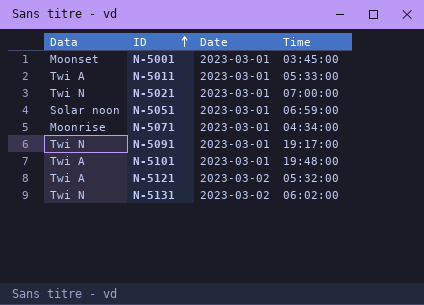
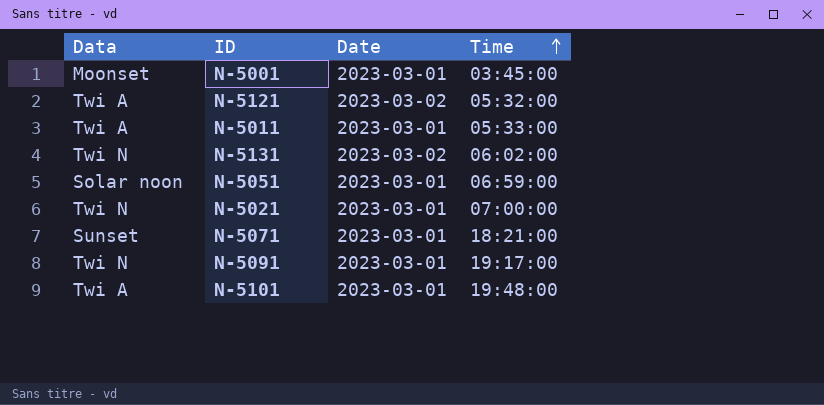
row order: ID ascending -> Time ascending
N-5071 | Data: Moonrise -> Sunset
N-5071 | Time: 04:34:00 -> 18:21:00

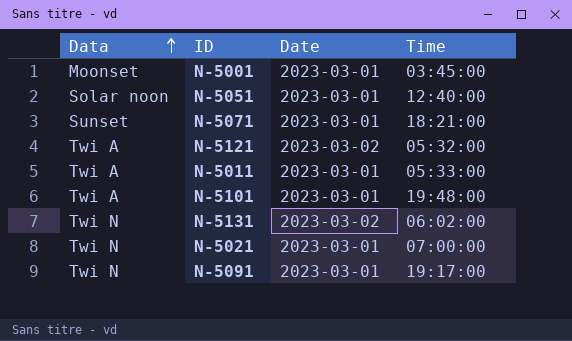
row order: Time ascending -> Data ascending
N-5051 | Time: 06:59:00 -> 12:40:00

